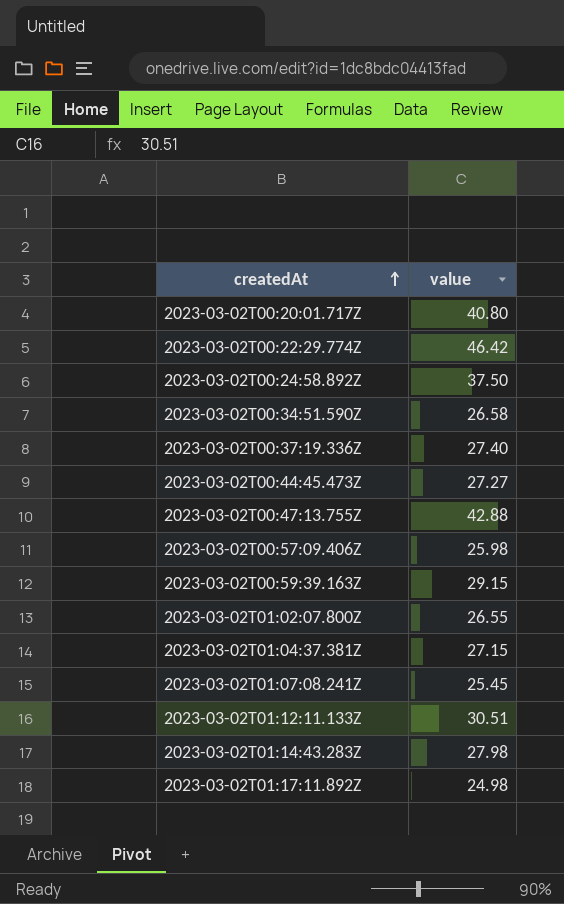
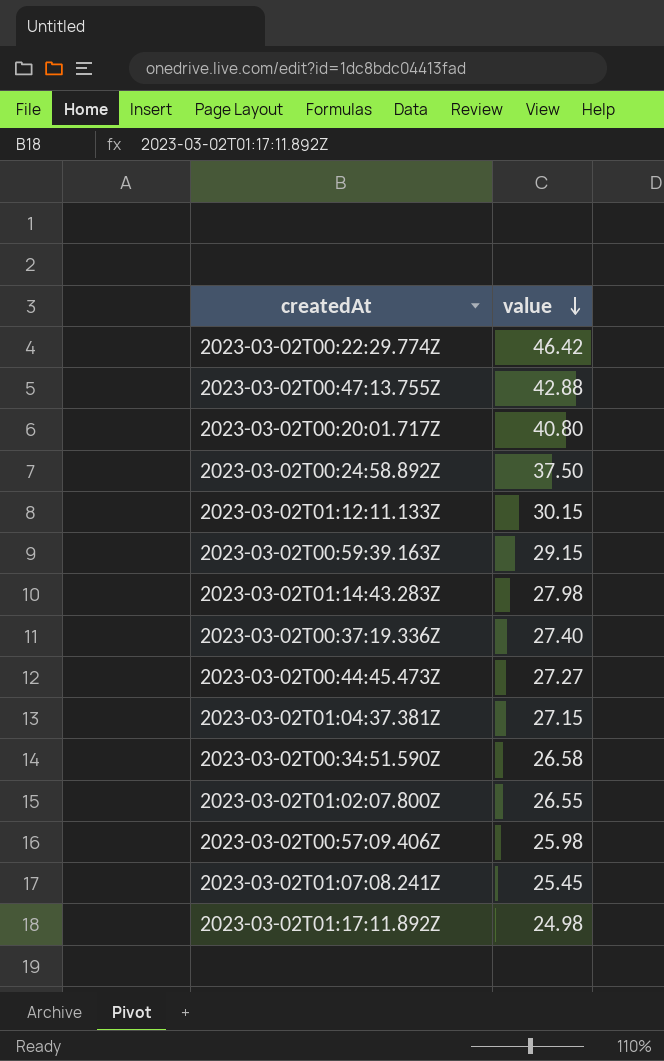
row order: createdAt ascending -> value descending
2023-03-02T01:12:11.133Z | value: 30.51 -> 30.15

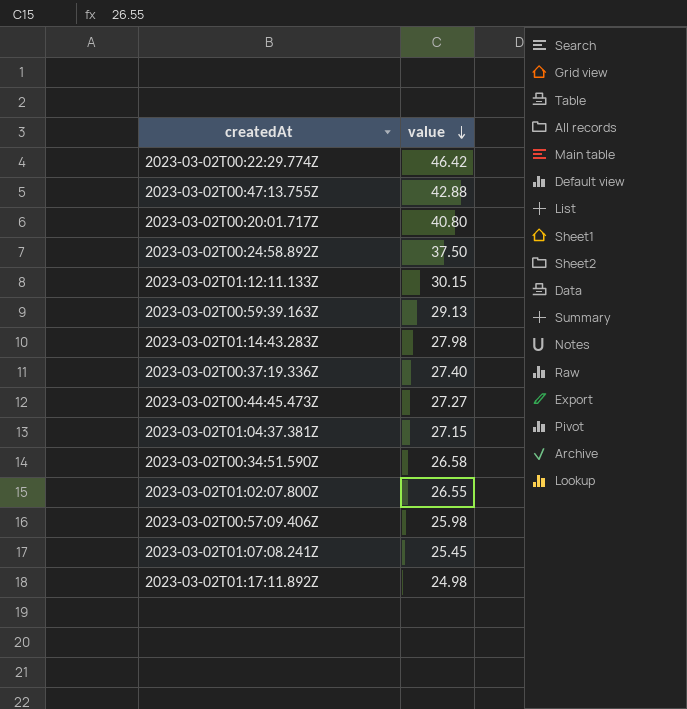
2023-03-02T00:59:39.163Z | value: 29.15 -> 29.13

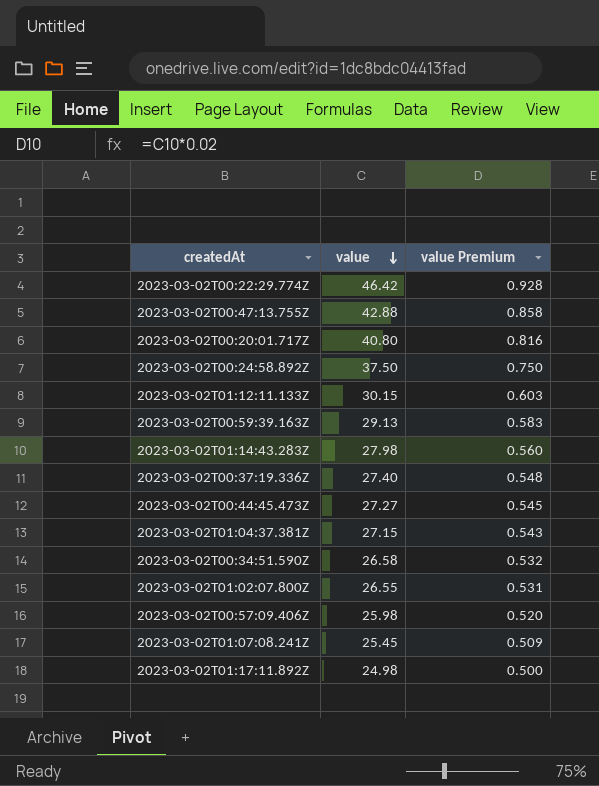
column value Premium | formula: none -> [value] * 0.02

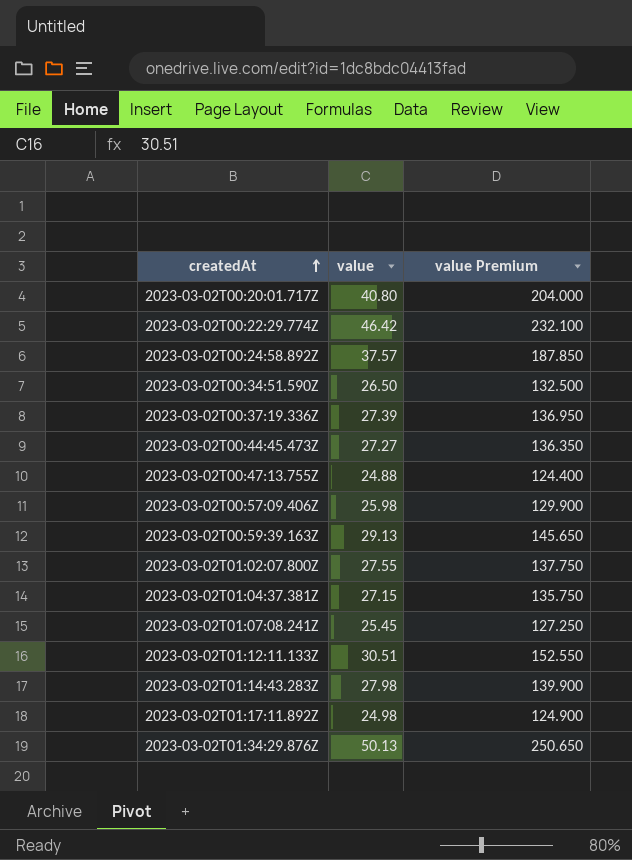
row order: value descending -> createdAt ascending
column value Premium | formula: [value] * 0.02 -> [value] * 5
2023-03-02T00:24:58.892Z | value: 37.50 -> 37.57
2023-03-02T00:34:51.590Z | value: 26.58 -> 26.50
2023-03-02T00:37:19.336Z | value: 27.40 -> 27.39
2023-03-02T00:47:13.755Z | value: 42.88 -> 24.88
2023-03-02T01:02:07.800Z | value: 26.55 -> 27.55
2023-03-02T01:12:11.133Z | value: 30.15 -> 30.51
row 2023-03-02T01:34:29.876Z: none -> 50.13 | 250.650

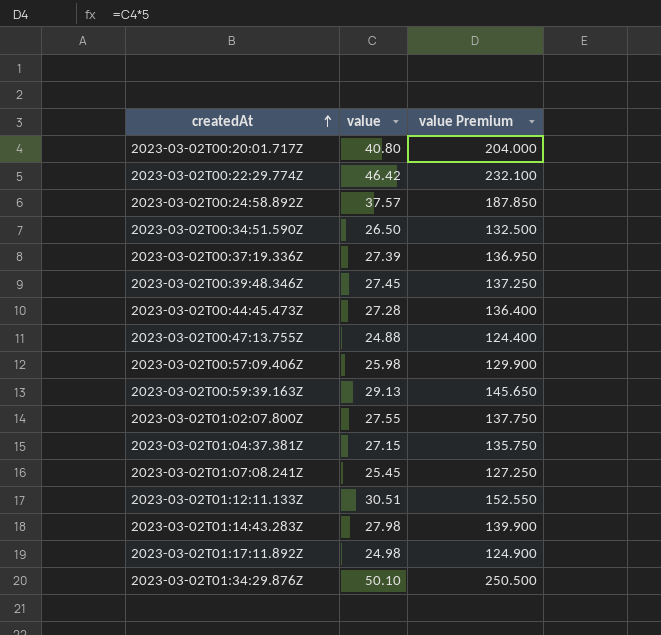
row 2023-03-02T00:39:48.346Z: none -> 27.45 | 137.250
2023-03-02T00:44:45.473Z | value: 27.27 -> 27.28
2023-03-02T00:44:45.473Z | value Premium: 136.350 -> 136.400
2023-03-02T01:34:29.876Z | value: 50.13 -> 50.10
2023-03-02T01:34:29.876Z | value Premium: 250.650 -> 250.500

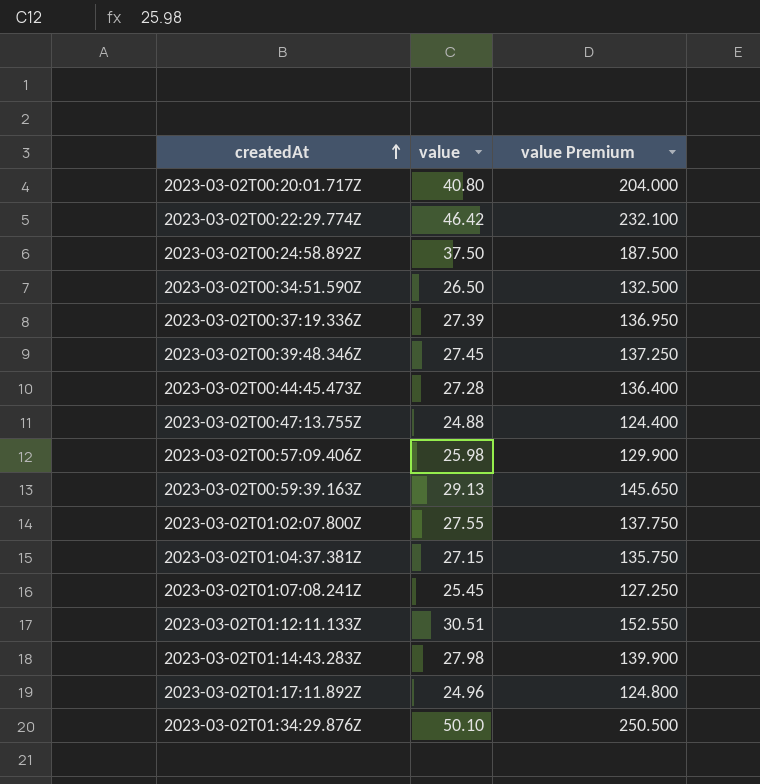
2023-03-02T00:24:58.892Z | value: 37.57 -> 37.50
2023-03-02T00:24:58.892Z | value Premium: 187.850 -> 187.500
2023-03-02T01:17:11.892Z | value: 24.98 -> 24.96
2023-03-02T01:17:11.892Z | value Premium: 124.900 -> 124.800

